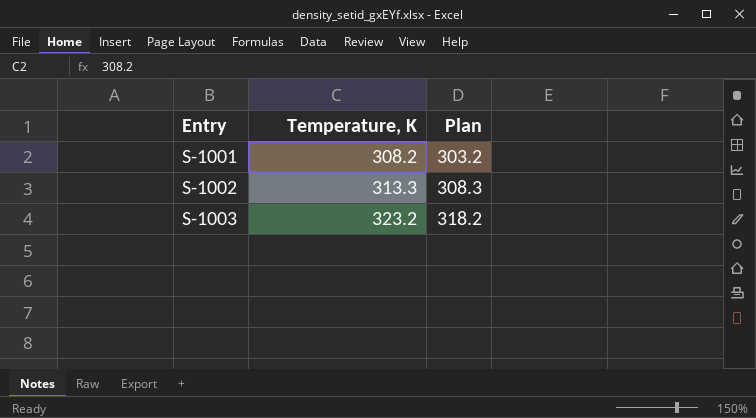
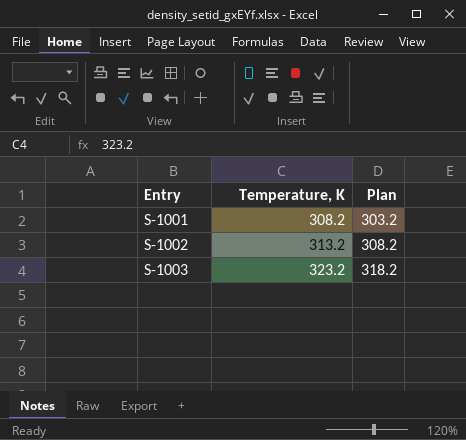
S-1002 | Temperature, K: 313.3 -> 313.2
S-1002 | Plan: 308.3 -> 308.2

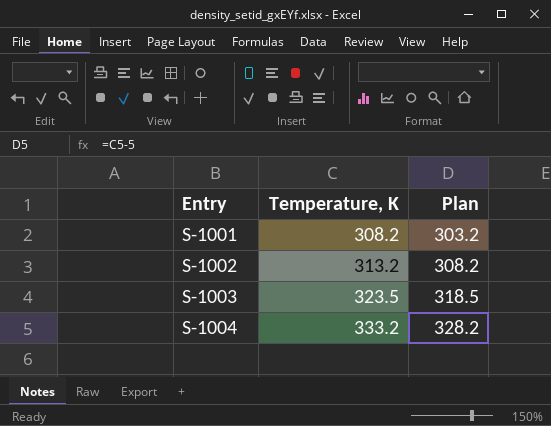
S-1003 | Temperature, K: 323.2 -> 323.5
S-1003 | Plan: 318.2 -> 318.5
row S-1004: none -> 333.2 | 328.2

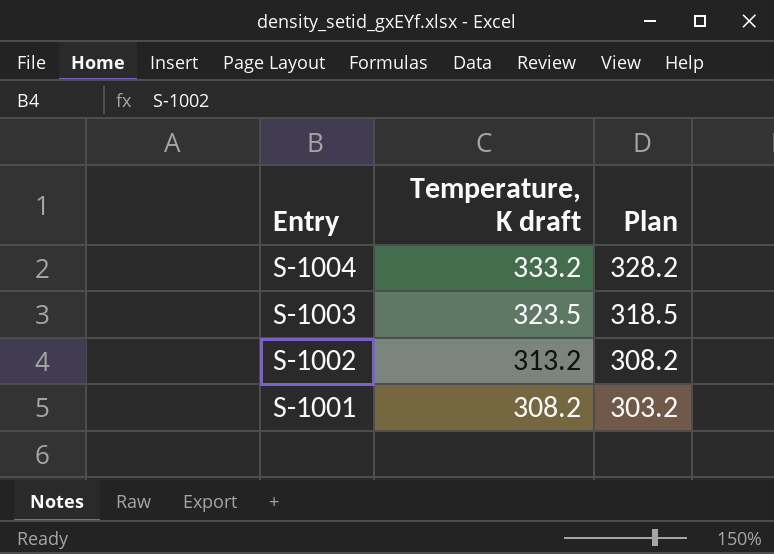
row order: Entry ascending -> Entry descending
column name: Temperature, K -> Temperature, K draft

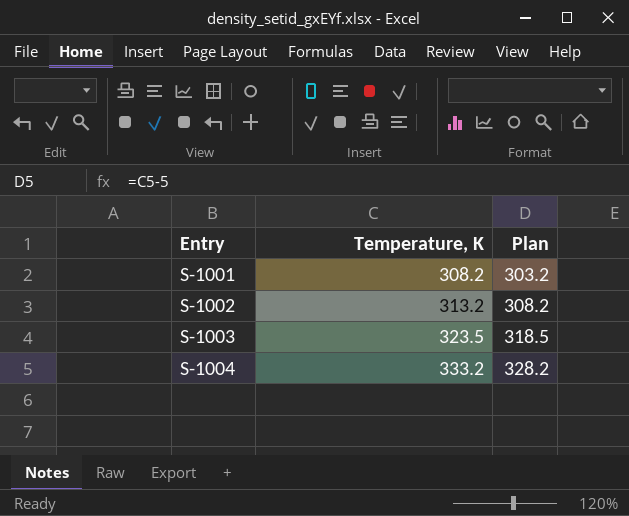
row order: Entry descending -> Entry ascending
column name: Temperature, K draft -> Temperature, K

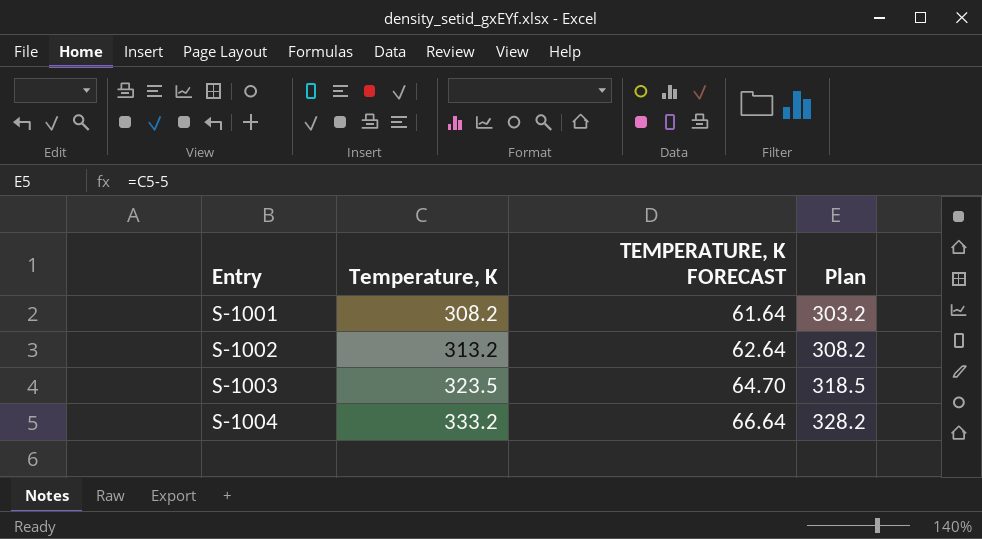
column TEMPERATURE, K FORECAST | formula: none -> [Temperature, K] * 0.2

